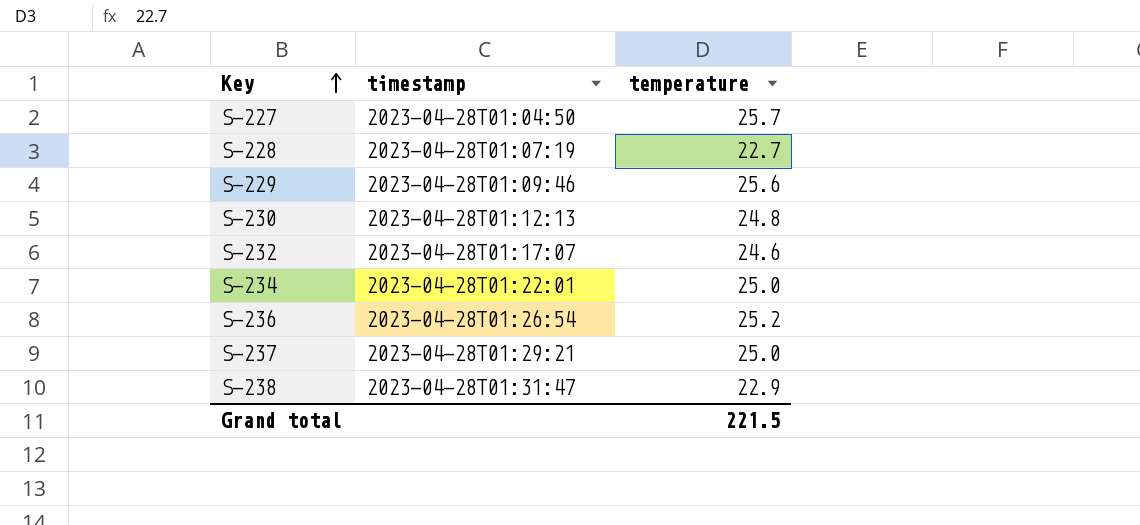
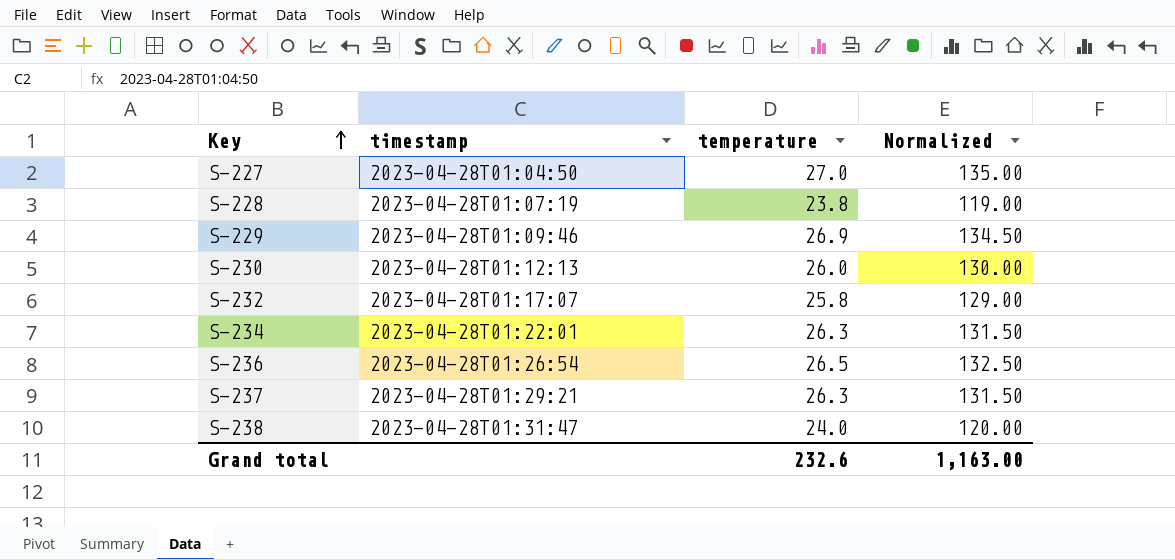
column Normalized | formula: none -> [temperature] * 5
S-227 | temperature: 25.7 -> 27.0
S-228 | temperature: 22.7 -> 23.8
S-229 | temperature: 25.6 -> 26.9
S-230 | temperature: 24.8 -> 26.0
S-232 | temperature: 24.6 -> 25.8
S-234 | temperature: 25.0 -> 26.3
S-236 | temperature: 25.2 -> 26.5
S-237 | temperature: 25.0 -> 26.3
S-238 | temperature: 22.9 -> 24.0
Grand total | temperature: 221.5 -> 232.6

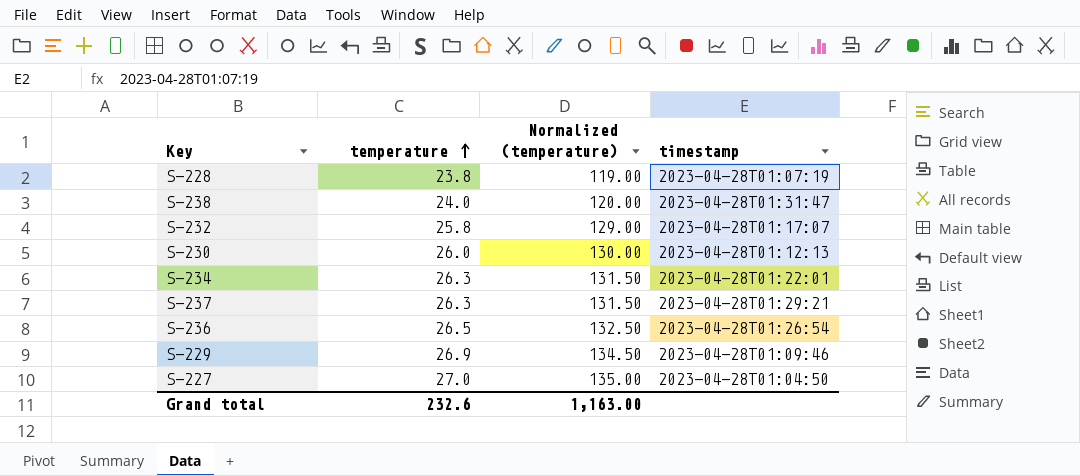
row order: Key ascending -> temperature ascending
column name: Normalized -> Normalized (temperature)
column timestamp | position: 2 -> 4

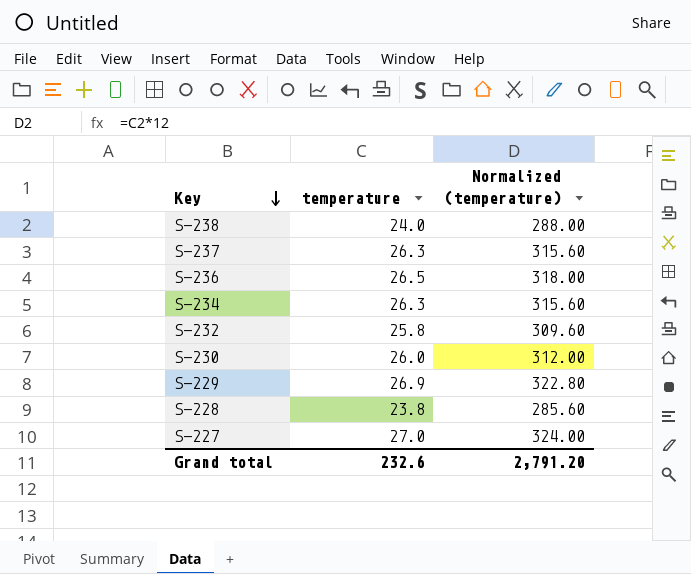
row order: temperature ascending -> Key descending
column timestamp | position: 4 -> none
column Normalized (temperature) | formula: [temperature] * 5 -> [temperature] * 12
Grand total | Normalized (temperature): 1,163.00 -> 2,791.20

